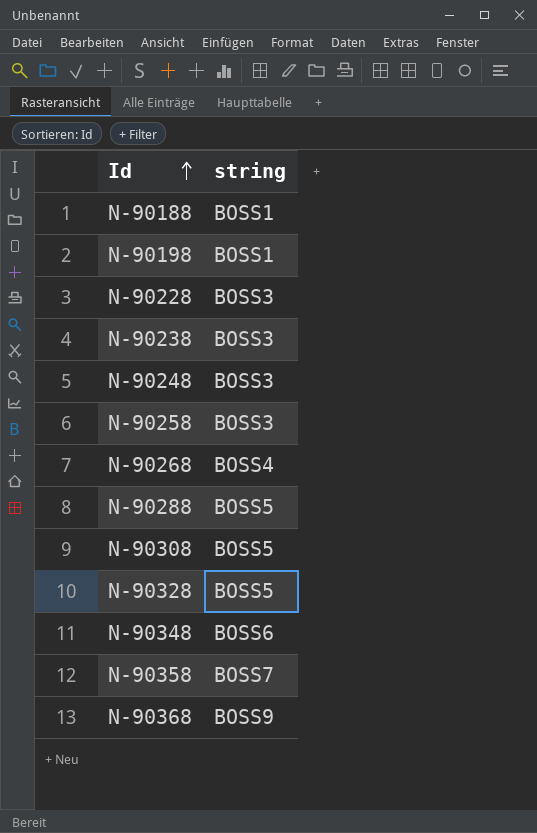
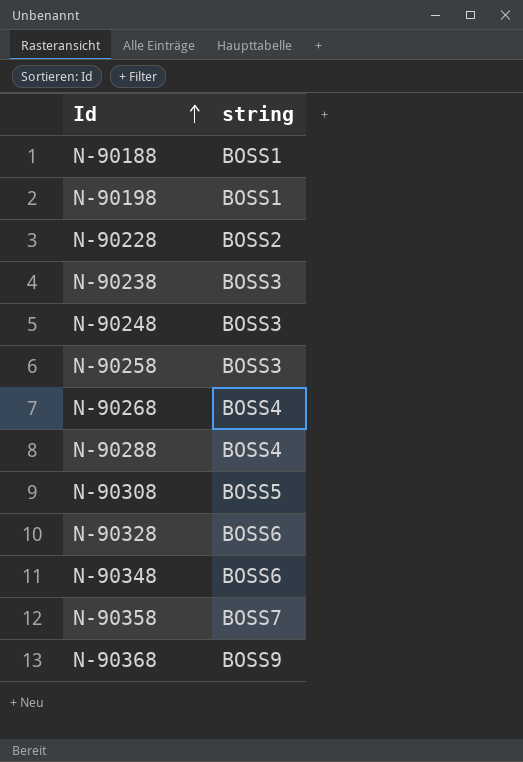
N-90228 | string: BOSS3 -> BOSS2
N-90288 | string: BOSS5 -> BOSS4
N-90328 | string: BOSS5 -> BOSS6

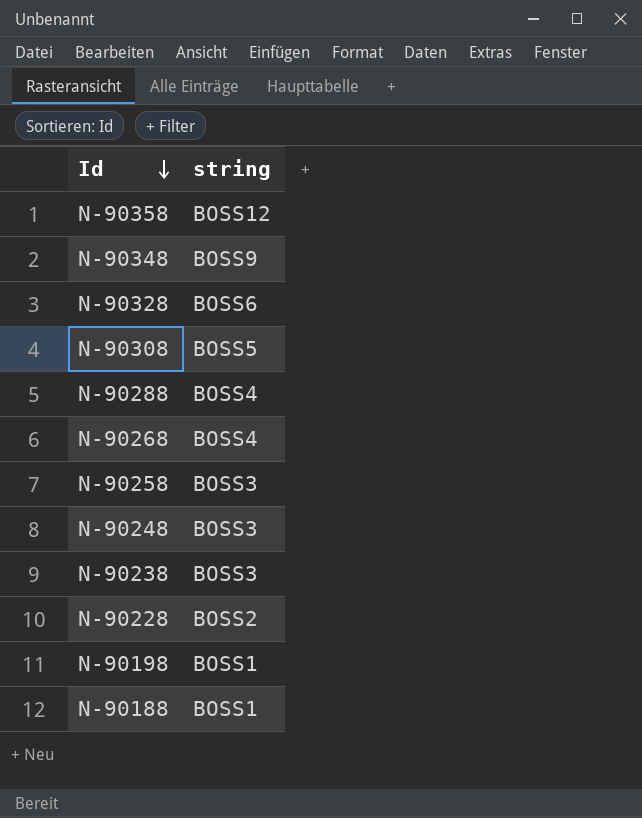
row order: Id ascending -> Id descending
row N-90368: BOSS9 -> none
N-90358 | string: BOSS7 -> BOSS12
N-90348 | string: BOSS6 -> BOSS9

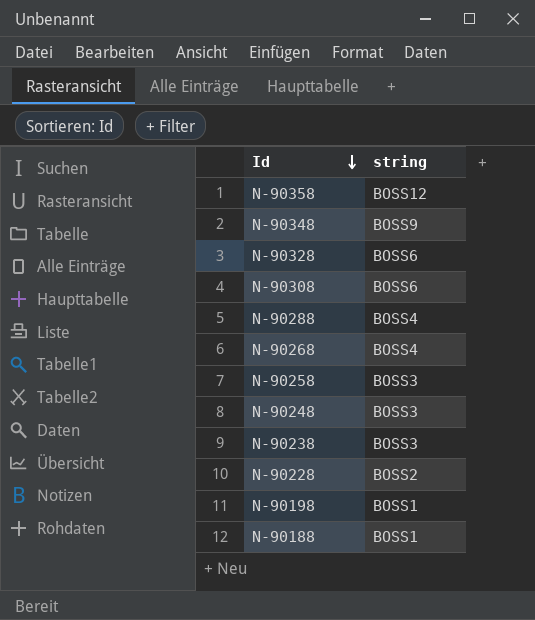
N-90308 | string: BOSS5 -> BOSS6

